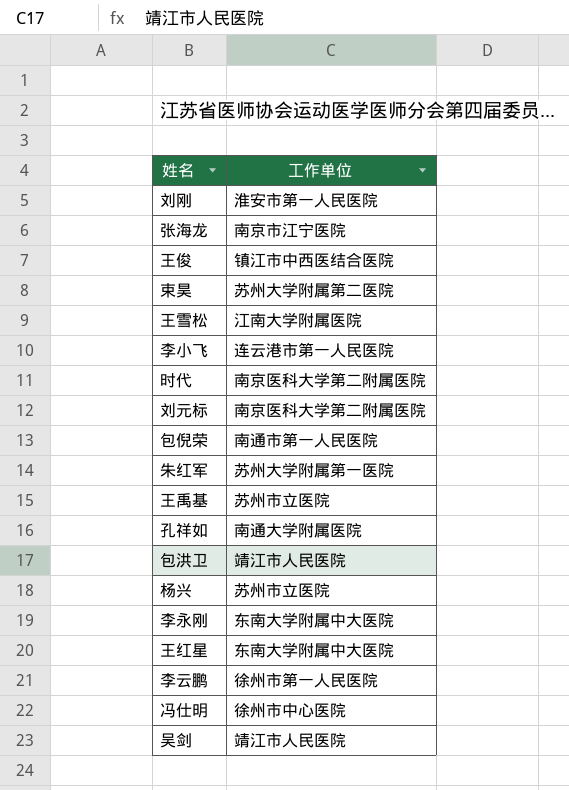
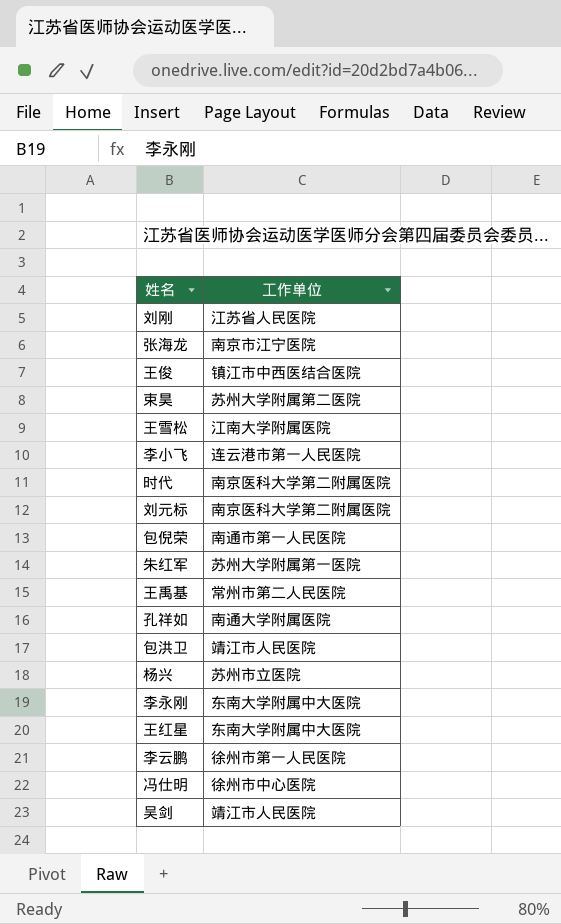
刘刚 | 工作单位: 淮安市第一人民医院 -> 江苏省人民医院
王禹基 | 工作单位: 苏州市立医院 -> 常州市第二人民医院

